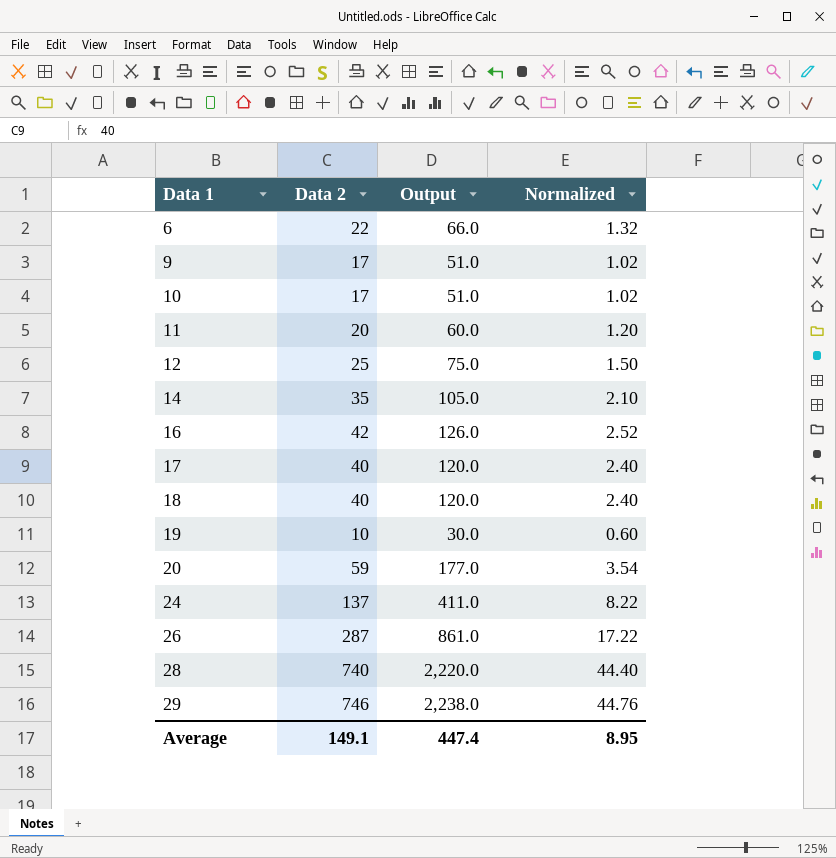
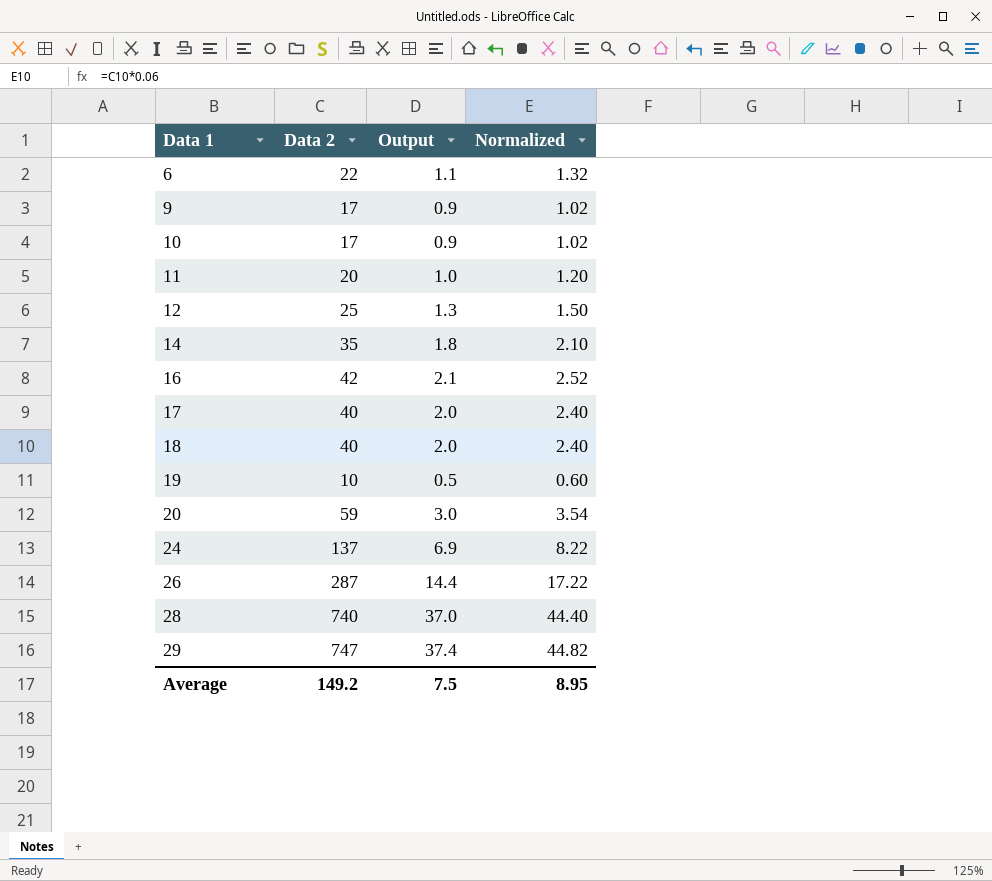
column Output | formula: [Data 2] * 3 -> [Data 2] * 0.05
29 | Data 2: 746 -> 747
29 | Normalized: 44.76 -> 44.82
Average | Data 2: 149.1 -> 149.2
Average | Output: 447.4 -> 7.5

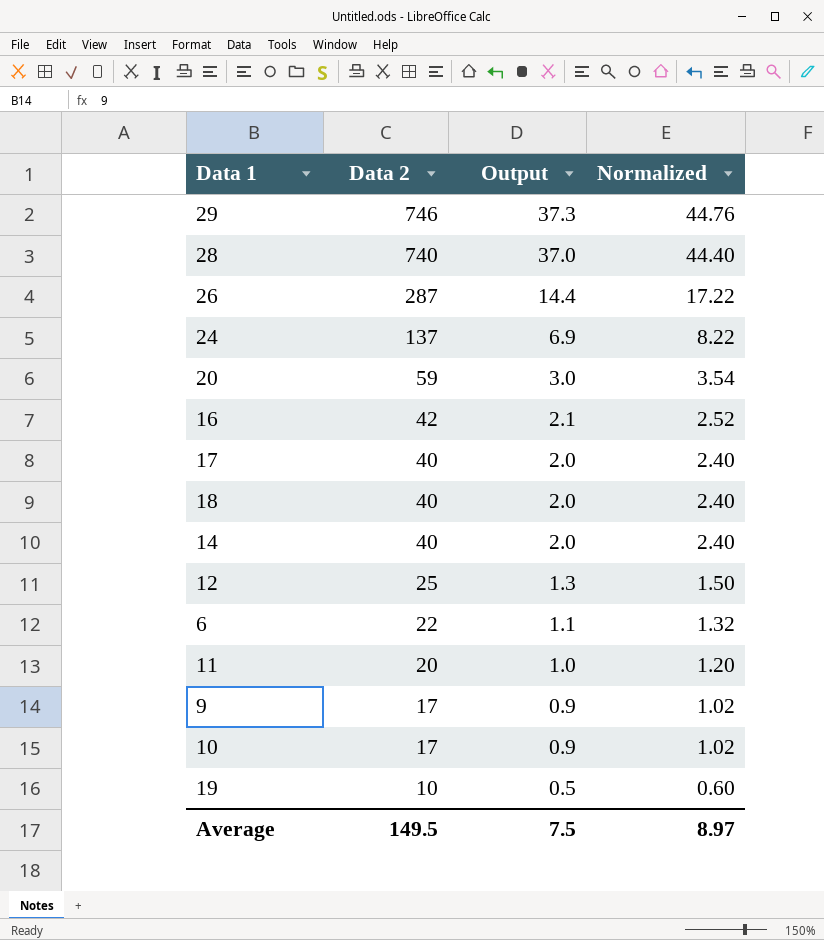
row order: Data 1 ascending -> Data 2 descending
29 | Data 2: 747 -> 746
29 | Output: 37.4 -> 37.3
29 | Normalized: 44.82 -> 44.76
14 | Data 2: 35 -> 40
14 | Output: 1.8 -> 2.0
14 | Normalized: 2.10 -> 2.40
Average | Data 2: 149.2 -> 149.5
Average | Normalized: 8.95 -> 8.97

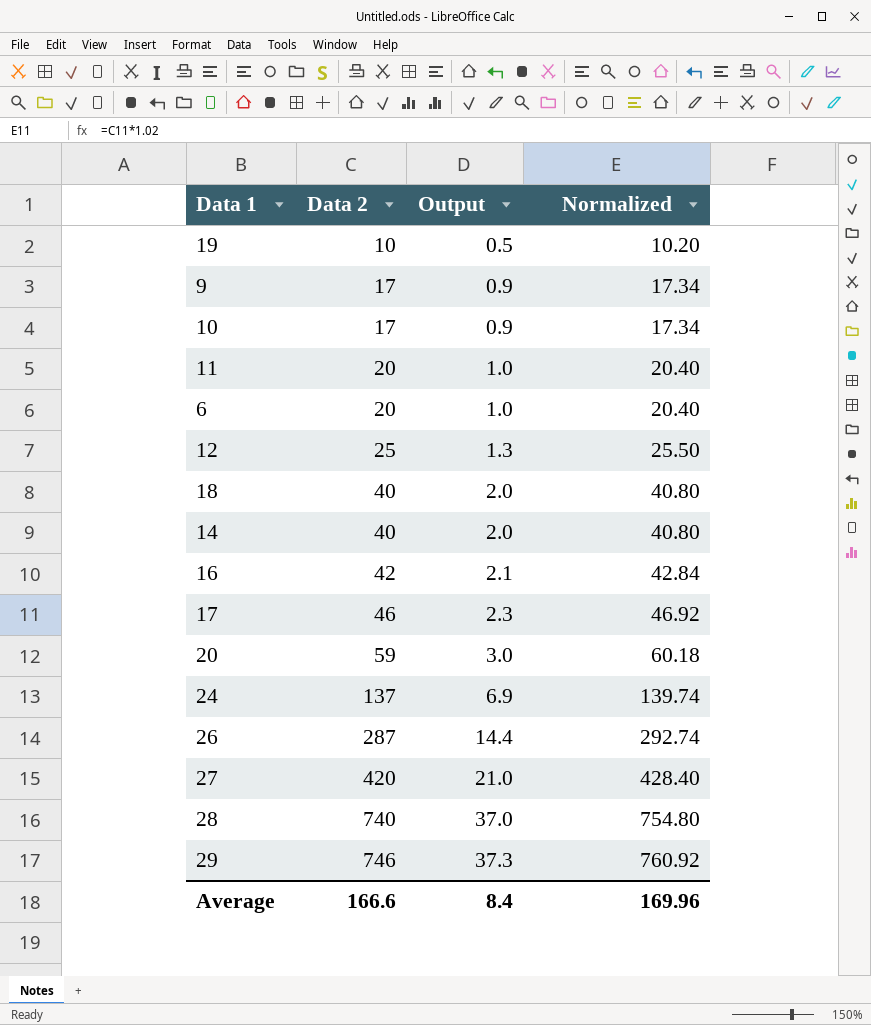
row order: Data 2 descending -> Data 2 ascending
column Normalized | formula: [Data 2] * 0.06 -> [Data 2] * 1.02
6 | Data 2: 22 -> 20
6 | Output: 1.1 -> 1.0
17 | Data 2: 40 -> 46
17 | Output: 2.0 -> 2.3
row 27: none -> 420 | 21.0 | 428.40
Average | Data 2: 149.5 -> 166.6
Average | Output: 7.5 -> 8.4
Average | Normalized: 8.97 -> 169.96

